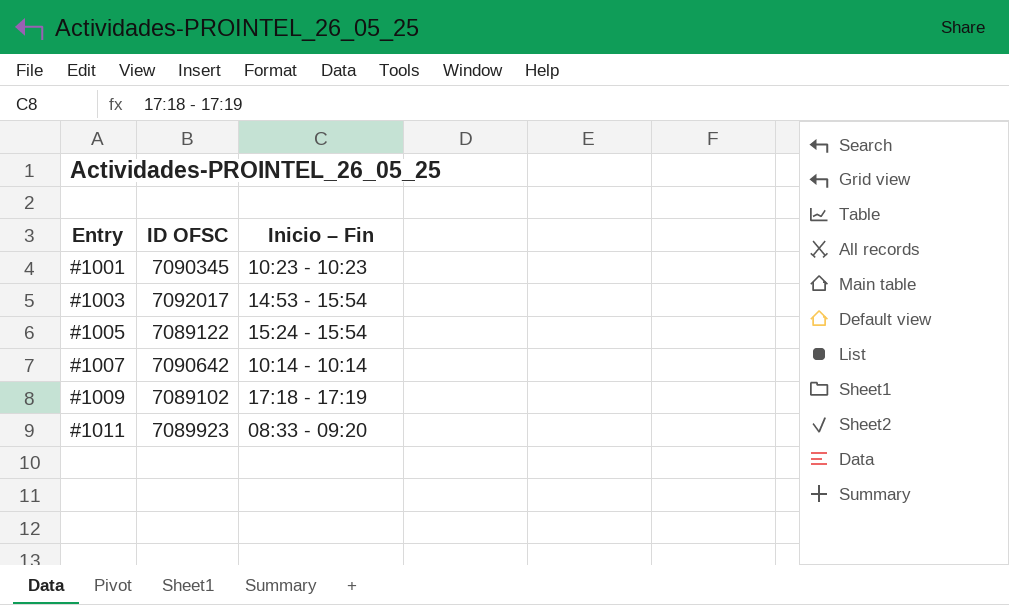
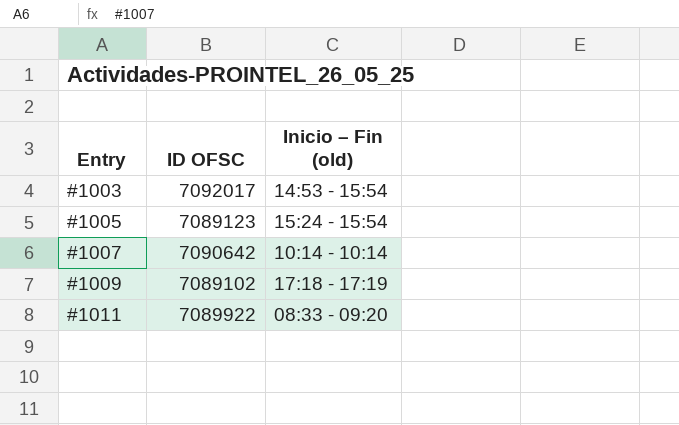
column name: Inicio – Fin -> Inicio – Fin (old)
row #1001: 7090345 | 10:23 - 10:23 -> none
#1005 | ID OFSC: 7089122 -> 7089123
#1011 | ID OFSC: 7089923 -> 7089922

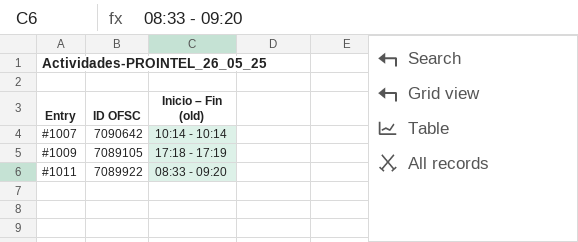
row #1003: 7092017 | 14:53 - 15:54 -> none
row #1005: 7089123 | 15:24 - 15:54 -> none
#1009 | ID OFSC: 7089102 -> 7089105

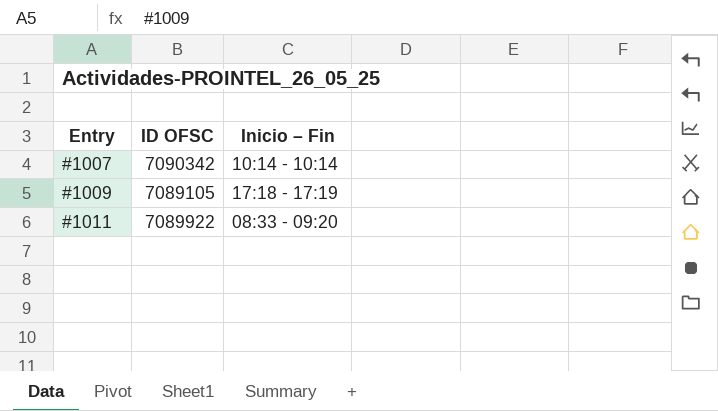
column name: Inicio – Fin (old) -> Inicio – Fin
#1007 | ID OFSC: 7090642 -> 7090342

